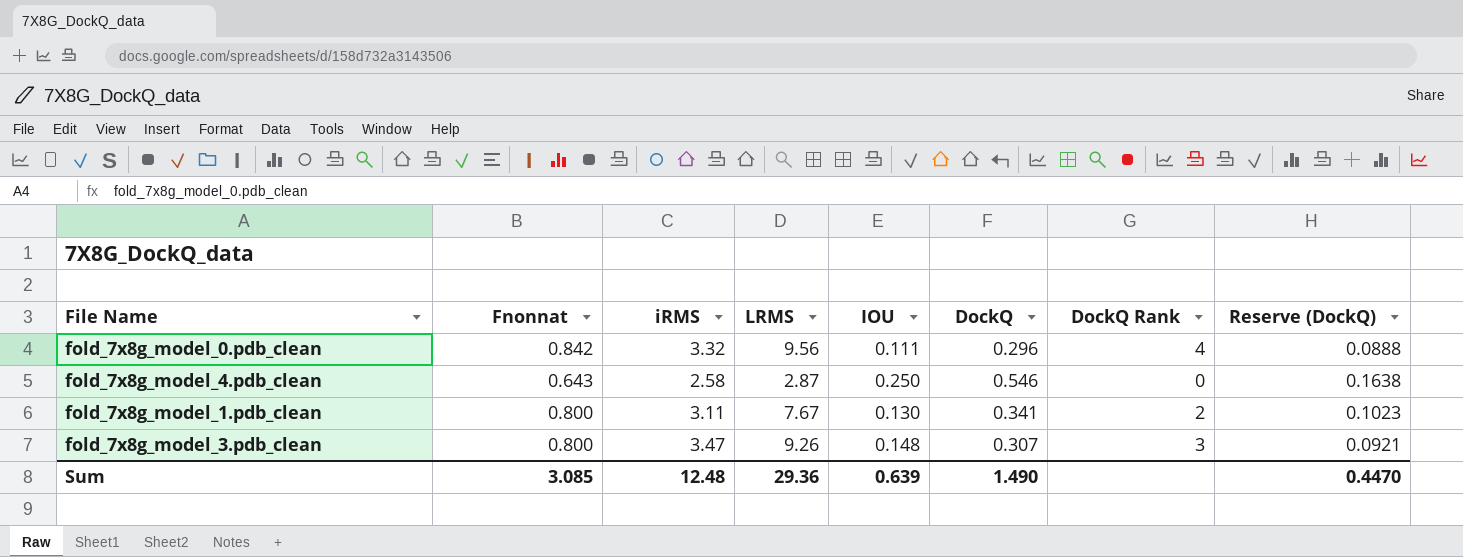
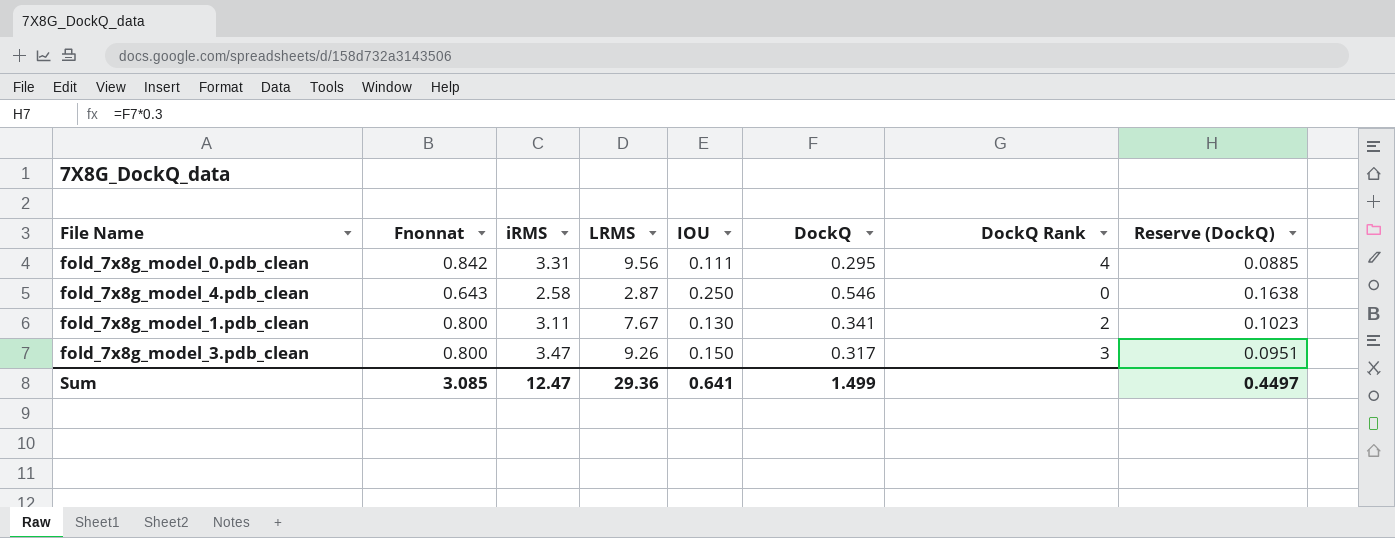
fold_7x8g_model_0.pdb_clean | iRMS: 3.32 -> 3.31
fold_7x8g_model_0.pdb_clean | DockQ: 0.296 -> 0.295
fold_7x8g_model_0.pdb_clean | Reserve (DockQ): 0.0888 -> 0.0885
fold_7x8g_model_3.pdb_clean | IOU: 0.148 -> 0.150
fold_7x8g_model_3.pdb_clean | DockQ: 0.307 -> 0.317
fold_7x8g_model_3.pdb_clean | Reserve (DockQ): 0.0921 -> 0.0951
Sum | iRMS: 12.48 -> 12.47
Sum | IOU: 0.639 -> 0.641
Sum | DockQ: 1.490 -> 1.499
Sum | Reserve (DockQ): 0.4470 -> 0.4497

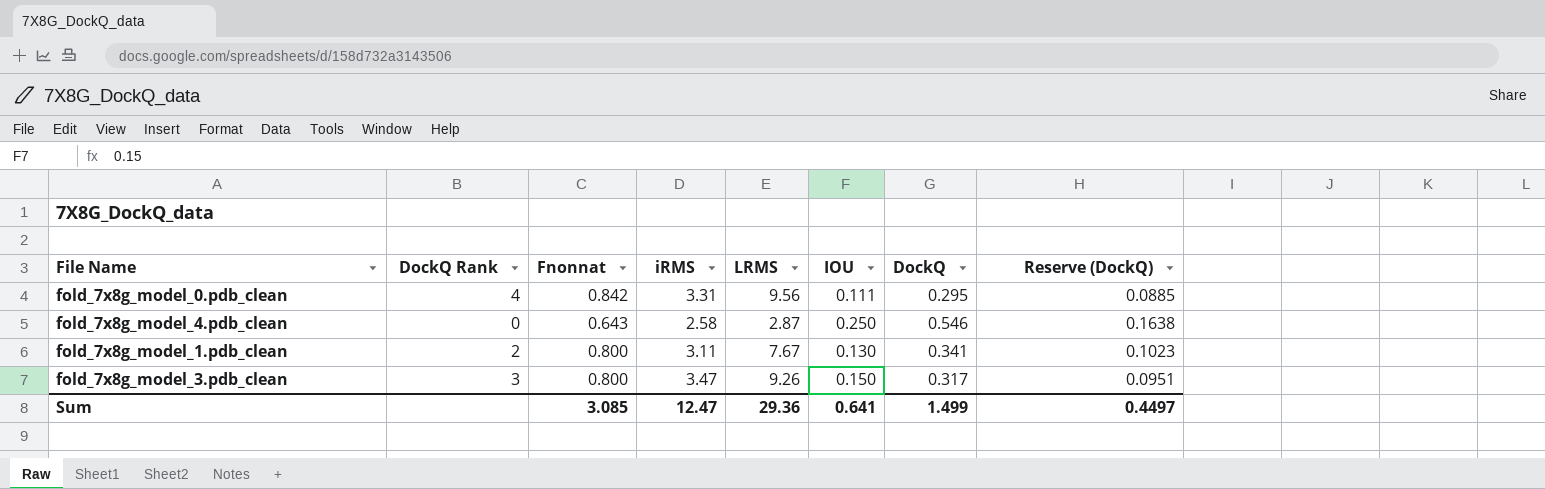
column DockQ Rank | position: 7 -> 2

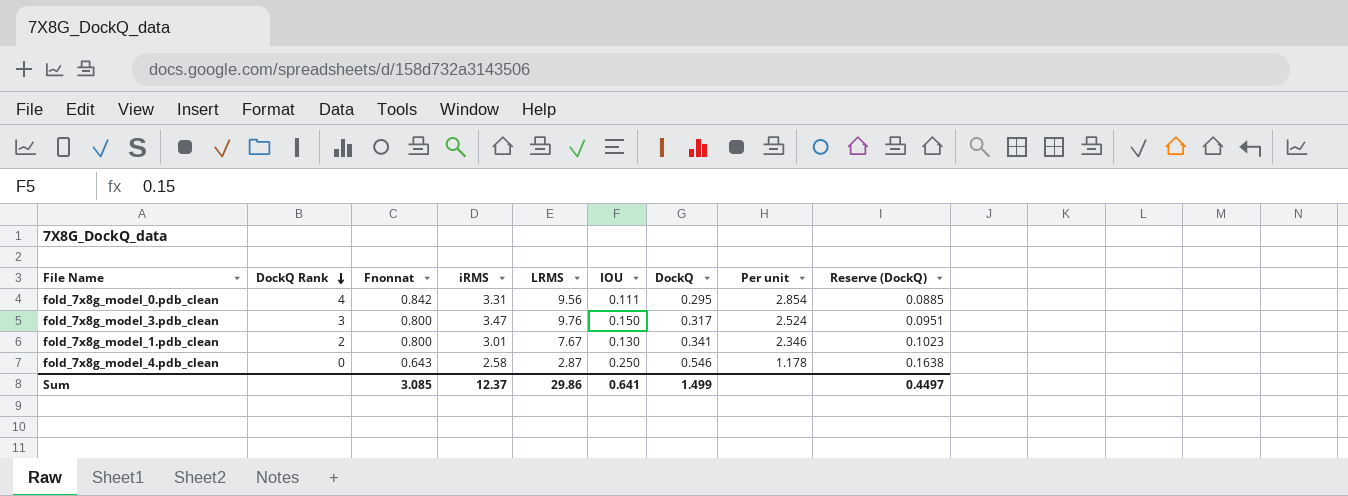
row order: none -> DockQ Rank descending
column Per unit | formula: none -> [Fnonnat] / [DockQ]
fold_7x8g_model_3.pdb_clean | LRMS: 9.26 -> 9.76
fold_7x8g_model_1.pdb_clean | iRMS: 3.11 -> 3.01
Sum | iRMS: 12.47 -> 12.37
Sum | LRMS: 29.36 -> 29.86

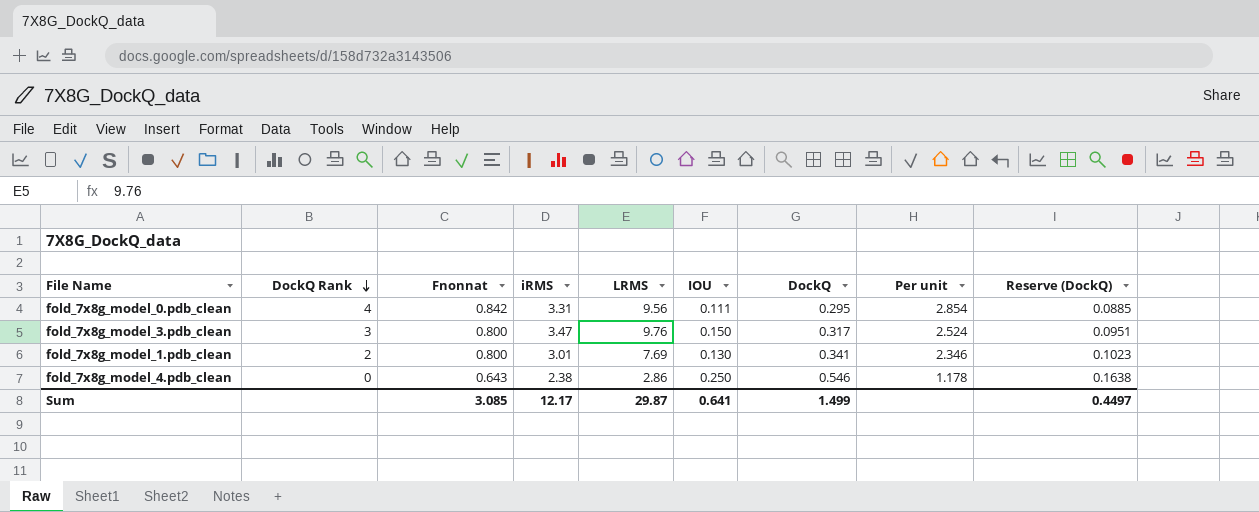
fold_7x8g_model_1.pdb_clean | LRMS: 7.67 -> 7.69
fold_7x8g_model_4.pdb_clean | iRMS: 2.58 -> 2.38
fold_7x8g_model_4.pdb_clean | LRMS: 2.87 -> 2.86
Sum | iRMS: 12.37 -> 12.17
Sum | LRMS: 29.86 -> 29.87

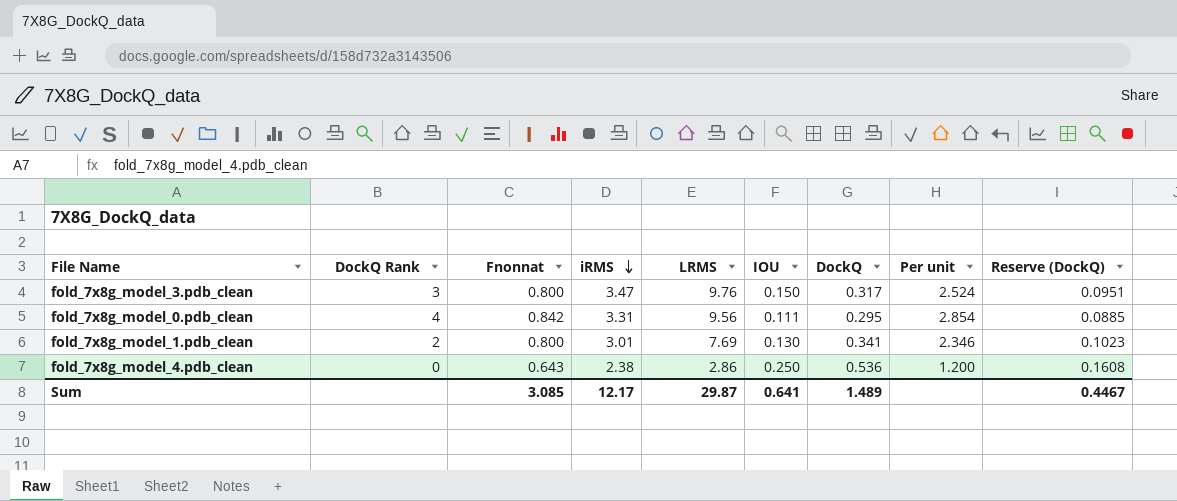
row order: DockQ Rank descending -> iRMS descending
fold_7x8g_model_4.pdb_clean | DockQ: 0.546 -> 0.536
fold_7x8g_model_4.pdb_clean | Per unit: 1.178 -> 1.200
fold_7x8g_model_4.pdb_clean | Reserve (DockQ): 0.1638 -> 0.1608
Sum | DockQ: 1.499 -> 1.489
Sum | Reserve (DockQ): 0.4497 -> 0.4467

